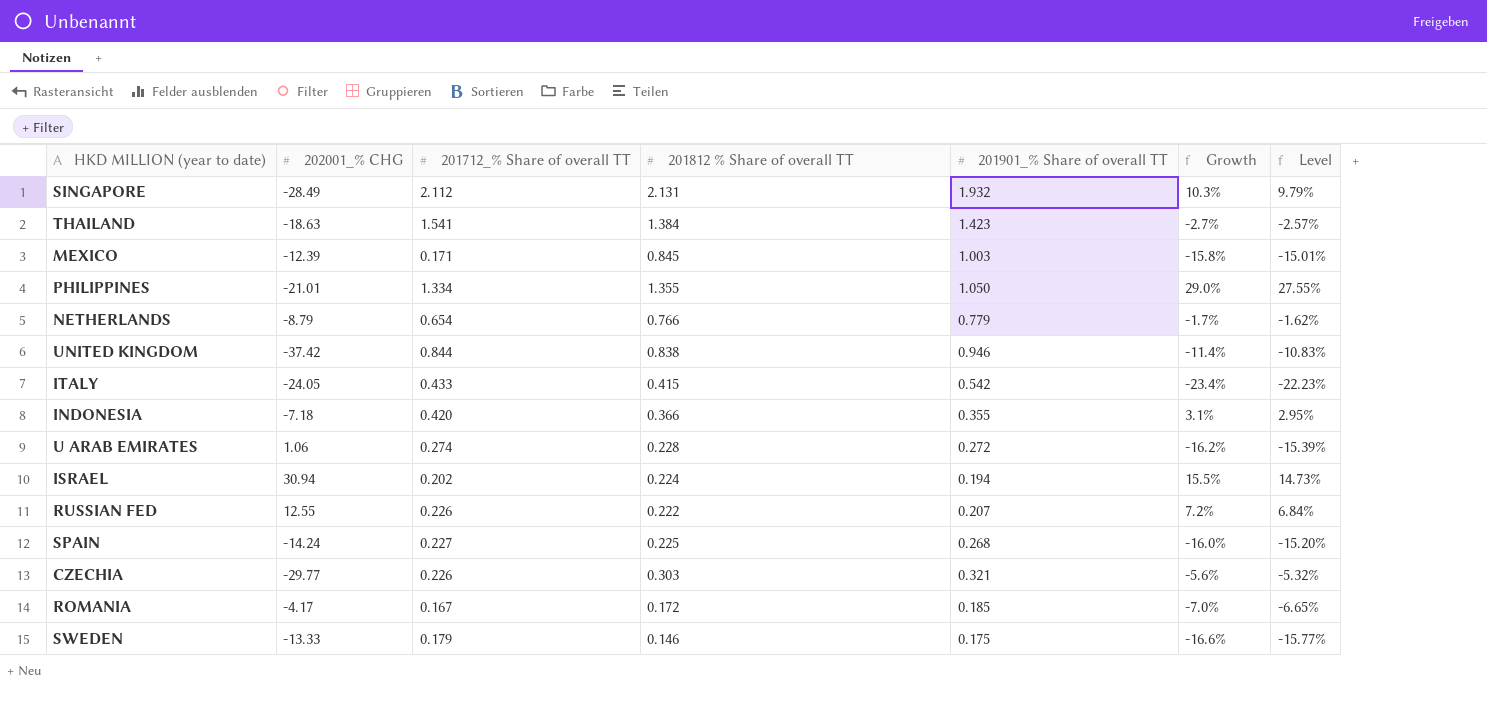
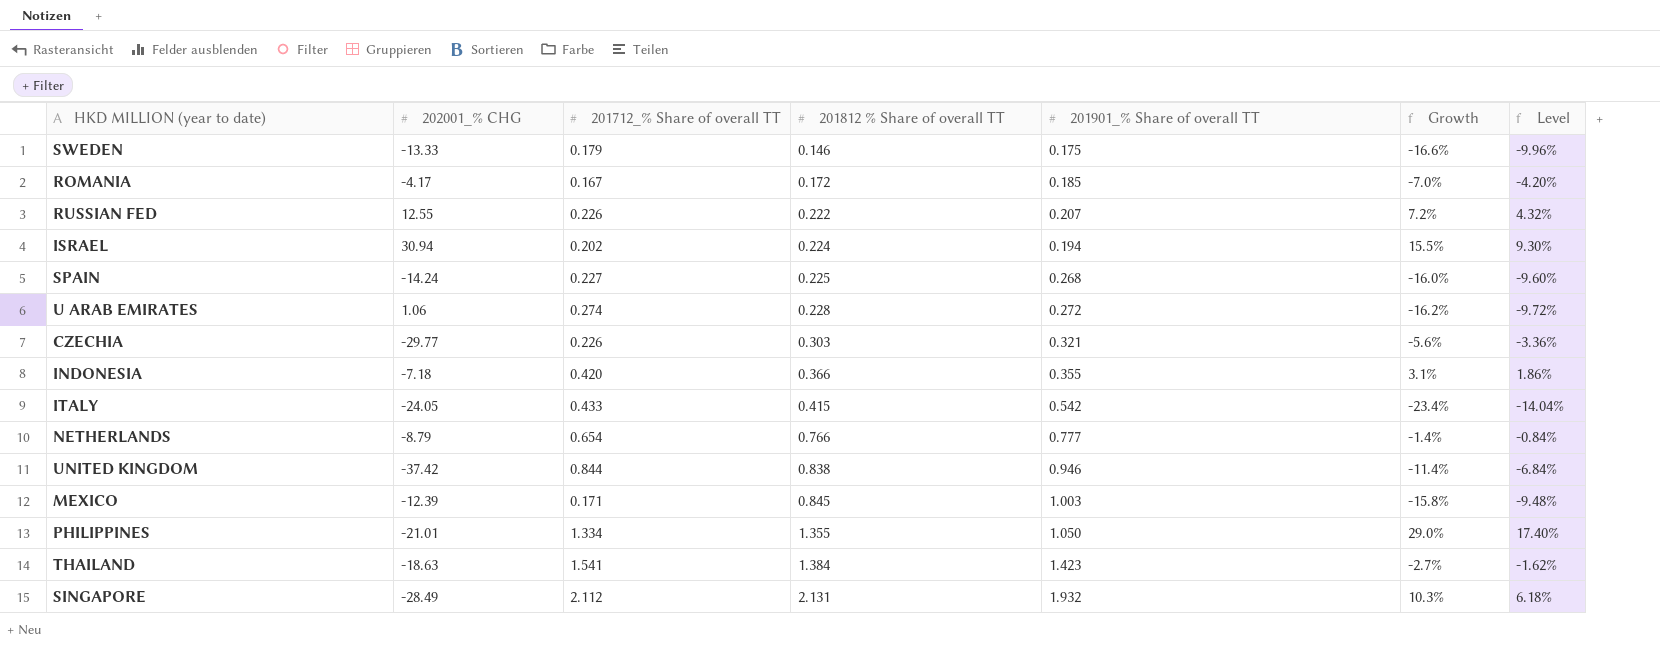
row order: none -> 201812 % Share of overall TT ascending
column Level | formula: [Growth] * 0.95 -> [Growth] * 0.6
NETHERLANDS | 201901_% Share of overall TT: 0.779 -> 0.777
NETHERLANDS | Growth: -1.7% -> -1.4%

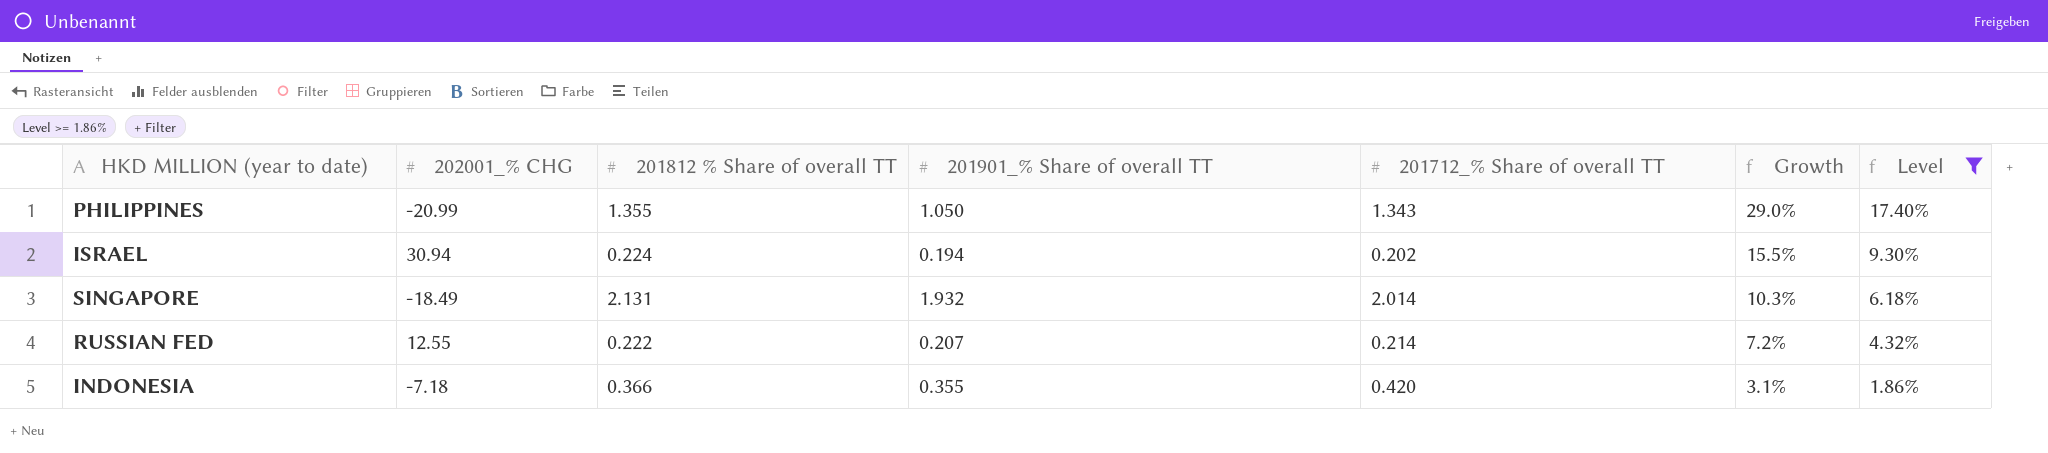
filter: none -> Level >= 1.86%
row order: 201812 % Share of overall TT ascending -> Growth descending
column 201712_% Share of overall TT | position: 3 -> 5
PHILIPPINES | 202001_% CHG: -21.01 -> -20.99
PHILIPPINES | 201712_% Share of overall TT: 1.334 -> 1.343
SINGAPORE | 202001_% CHG: -28.49 -> -18.49
SINGAPORE | 201712_% Share of overall TT: 2.112 -> 2.014
RUSSIAN FED | 201712_% Share of overall TT: 0.226 -> 0.214

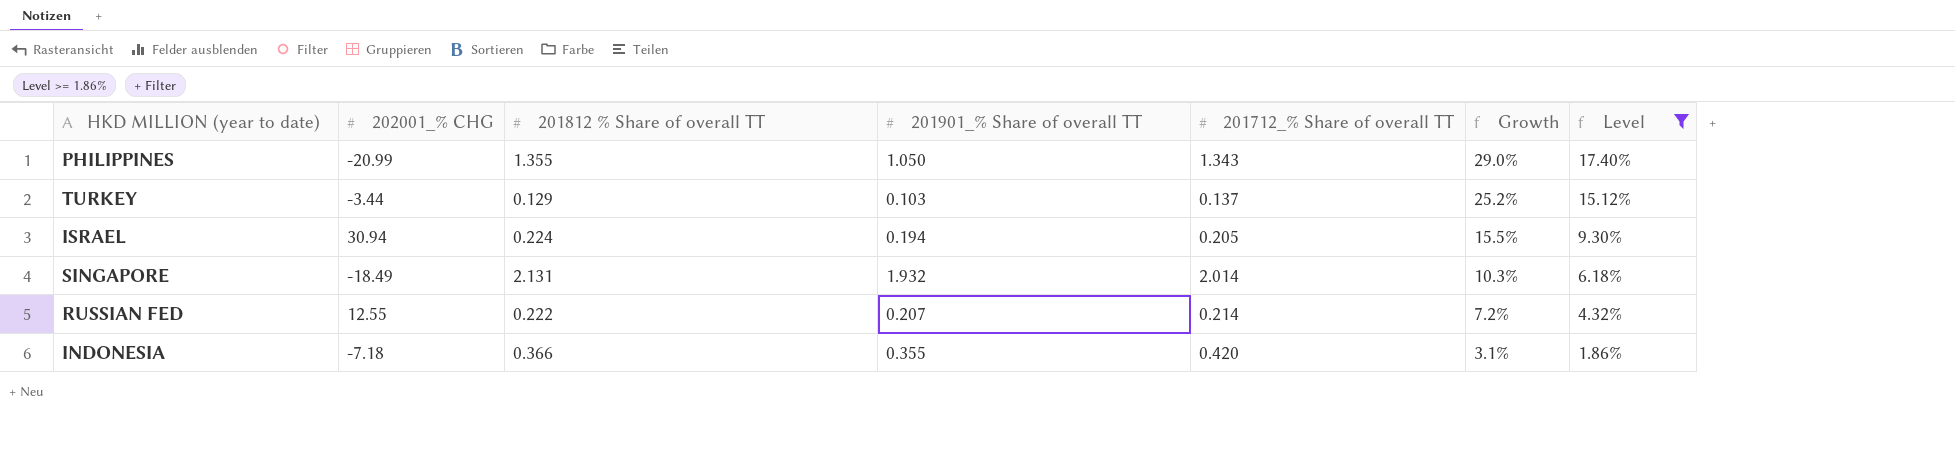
row TURKEY: none -> -3.44 | 0.129 | 0.103 | 0.137 | 25.2% | 15.12%
ISRAEL | 201712_% Share of overall TT: 0.202 -> 0.205

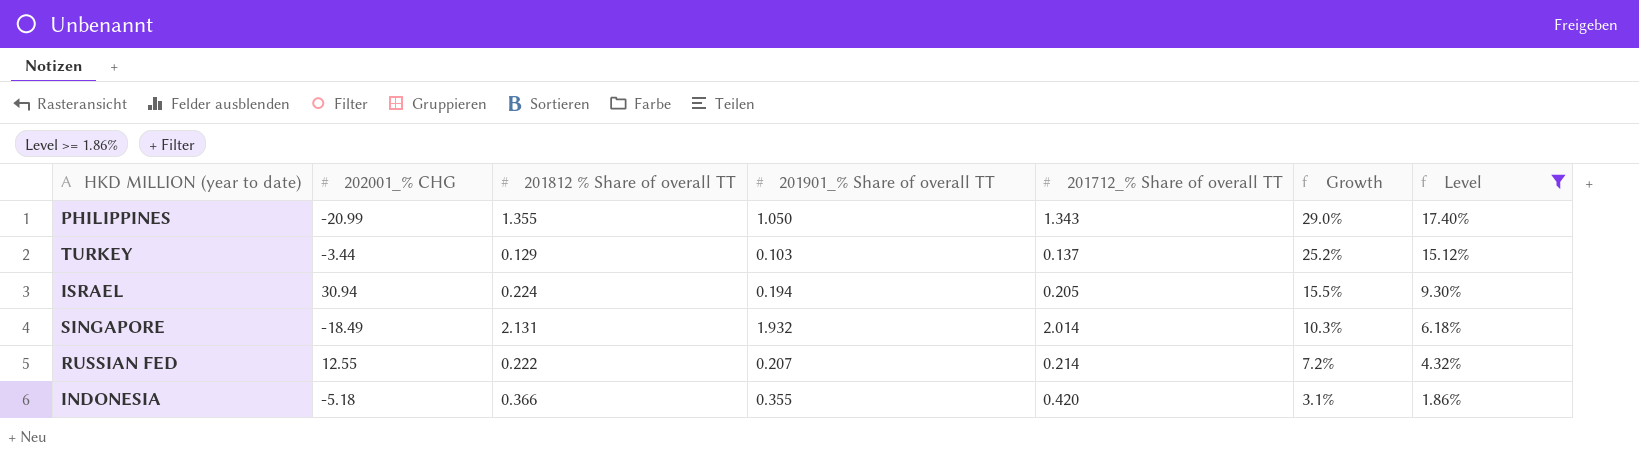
INDONESIA | 202001_% CHG: -7.18 -> -5.18

